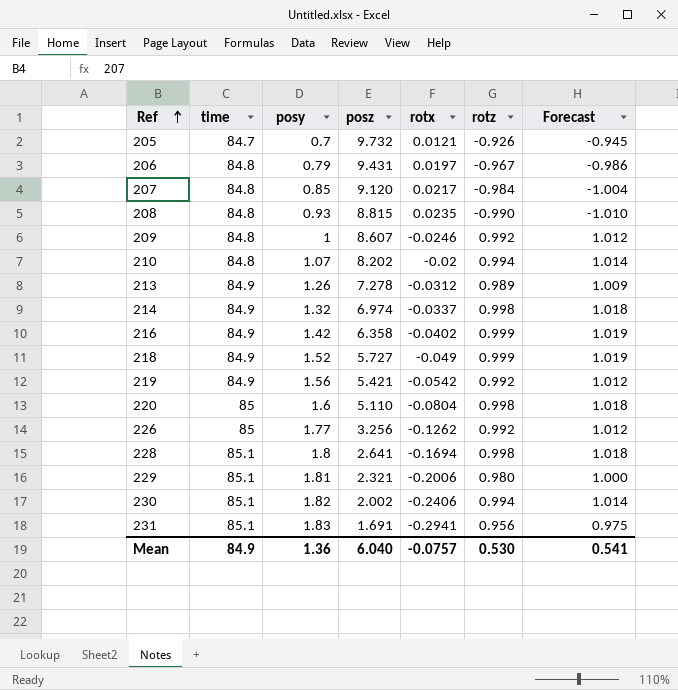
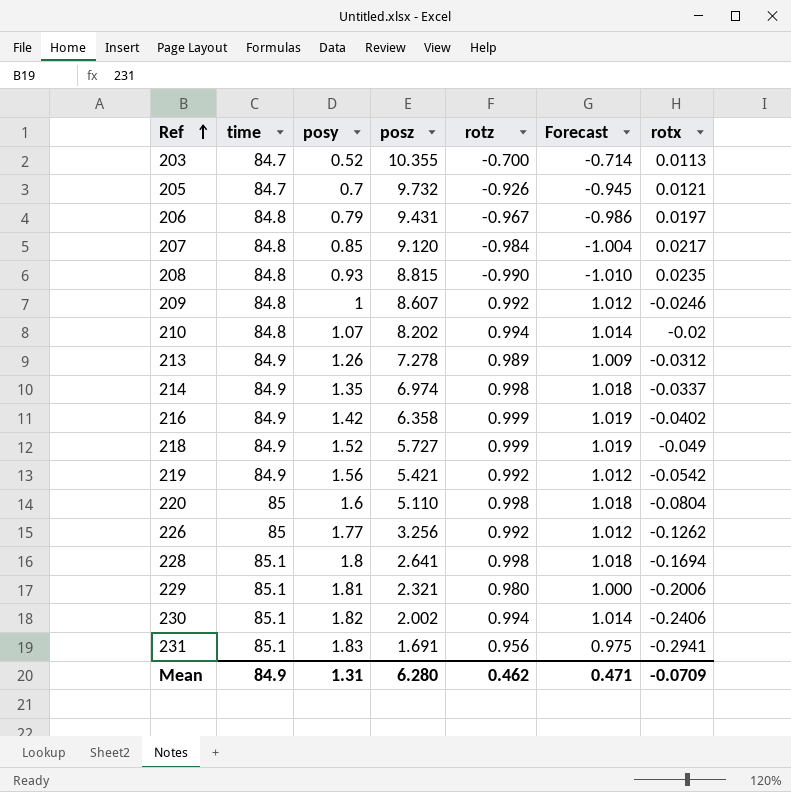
column rotx | position: 5 -> 7
row 203: none -> 84.7 | 0.52 | 10.355 | -0.700 | -0.714 | 0.0113
214 | posy: 1.32 -> 1.35
Mean | posy: 1.36 -> 1.31
Mean | posz: 6.040 -> 6.280
Mean | rotz: 0.530 -> 0.462
Mean | Forecast: 0.541 -> 0.471
Mean | rotx: -0.0757 -> -0.0709

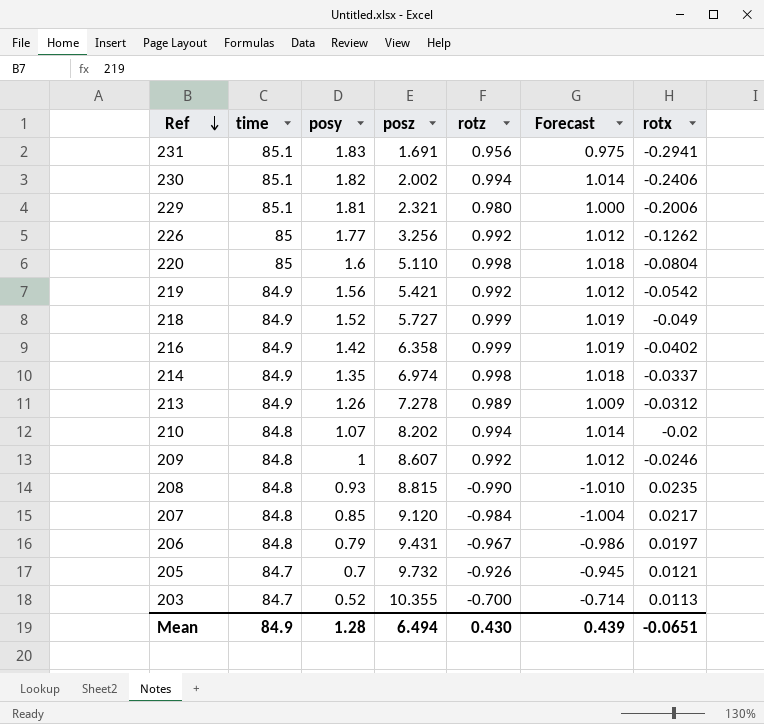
row order: Ref ascending -> Ref descending
row 228: 85.1 | 1.8 | 2.641 | 0.998 | 1.018 | -0.1694 -> none
Mean | posy: 1.31 -> 1.28
Mean | posz: 6.280 -> 6.494
Mean | rotz: 0.462 -> 0.430
Mean | Forecast: 0.471 -> 0.439
Mean | rotx: -0.0709 -> -0.0651

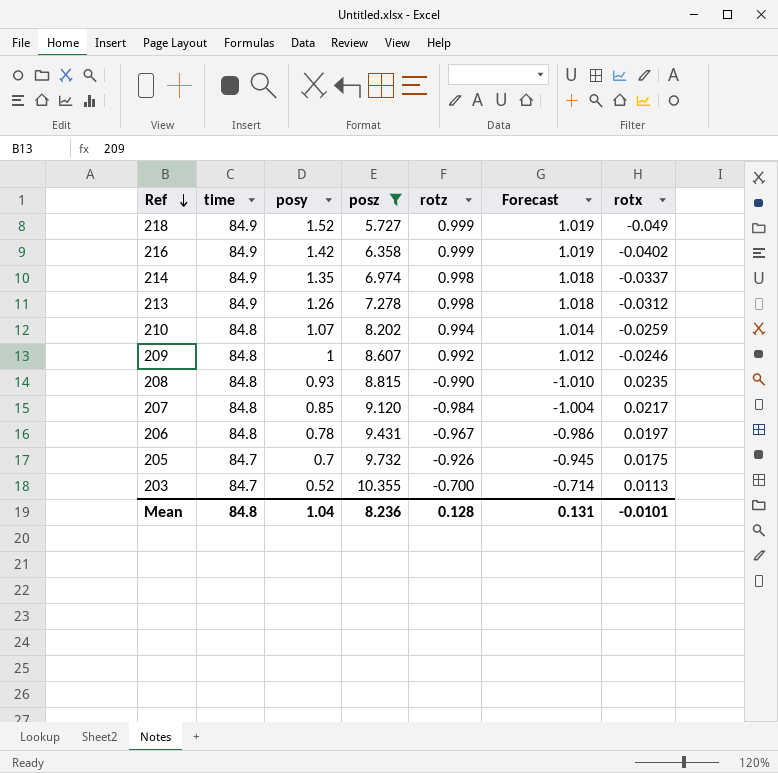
filter: none -> posz >= 5.727
213 | rotz: 0.989 -> 0.998
213 | Forecast: 1.009 -> 1.018
210 | rotx: -0.02 -> -0.0259
206 | posy: 0.79 -> 0.78
205 | rotx: 0.0121 -> 0.0175
Mean | time: 84.9 -> 84.8
Mean | posy: 1.28 -> 1.04
Mean | posz: 6.494 -> 8.236
Mean | rotz: 0.430 -> 0.128
Mean | Forecast: 0.439 -> 0.131
Mean | rotx: -0.0651 -> -0.0101

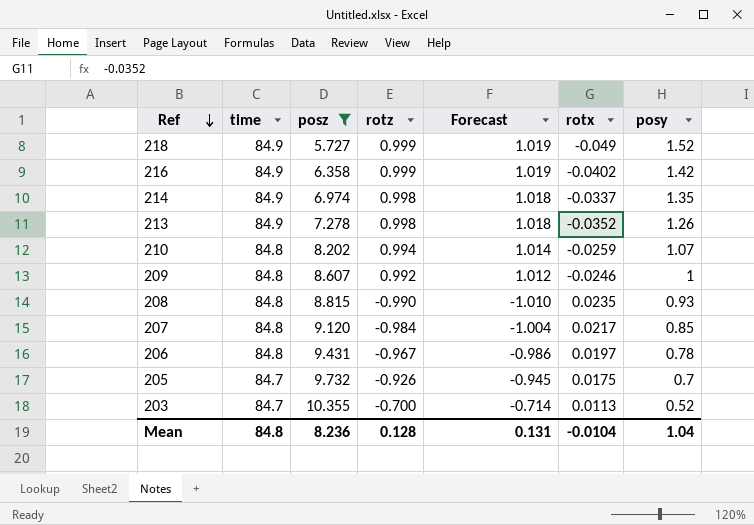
column posy | position: 3 -> 7
213 | rotx: -0.0312 -> -0.0352
Mean | rotx: -0.0101 -> -0.0104

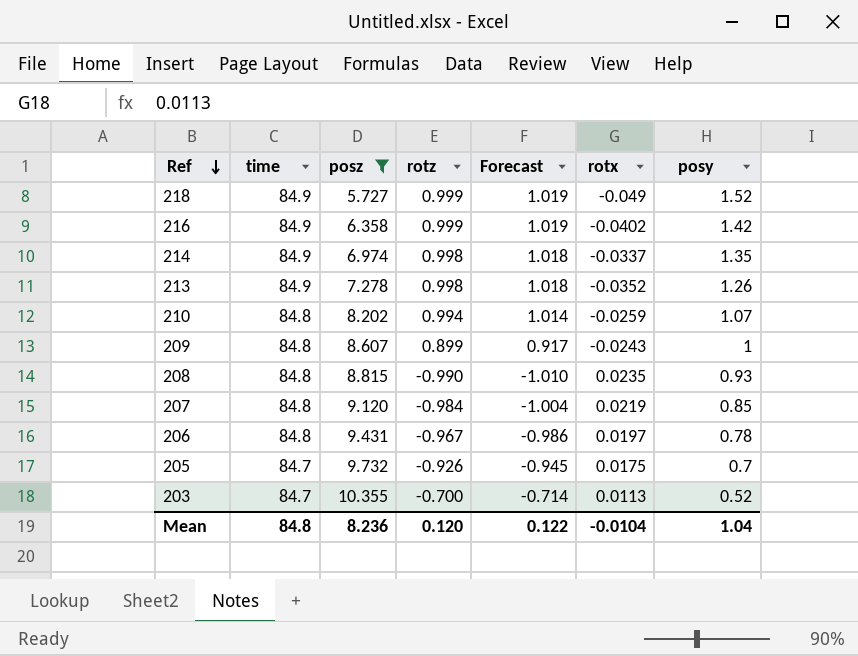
209 | rotz: 0.992 -> 0.899
209 | Forecast: 1.012 -> 0.917
209 | rotx: -0.0246 -> -0.0243
207 | rotx: 0.0217 -> 0.0219
Mean | rotz: 0.128 -> 0.120
Mean | Forecast: 0.131 -> 0.122

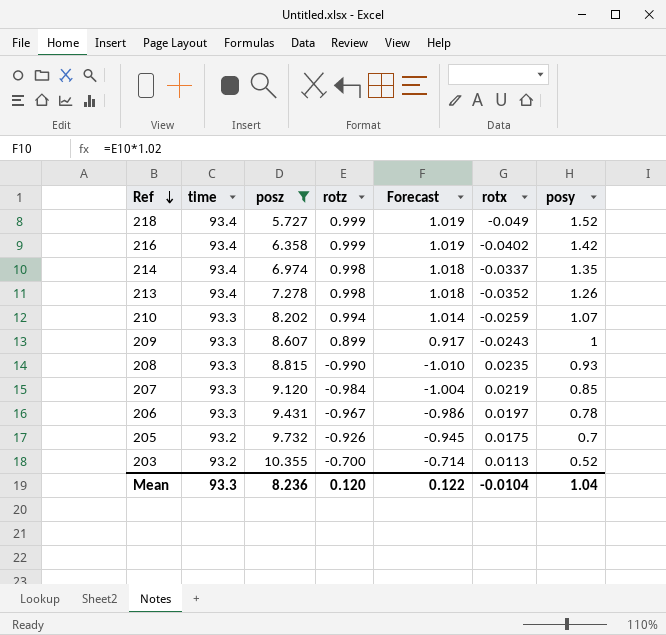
218 | time: 84.9 -> 93.4
216 | time: 84.9 -> 93.4
214 | time: 84.9 -> 93.4
213 | time: 84.9 -> 93.4
210 | time: 84.8 -> 93.3
209 | time: 84.8 -> 93.3
208 | time: 84.8 -> 93.3
207 | time: 84.8 -> 93.3
206 | time: 84.8 -> 93.3
205 | time: 84.7 -> 93.2
203 | time: 84.7 -> 93.2
Mean | time: 84.8 -> 93.3

